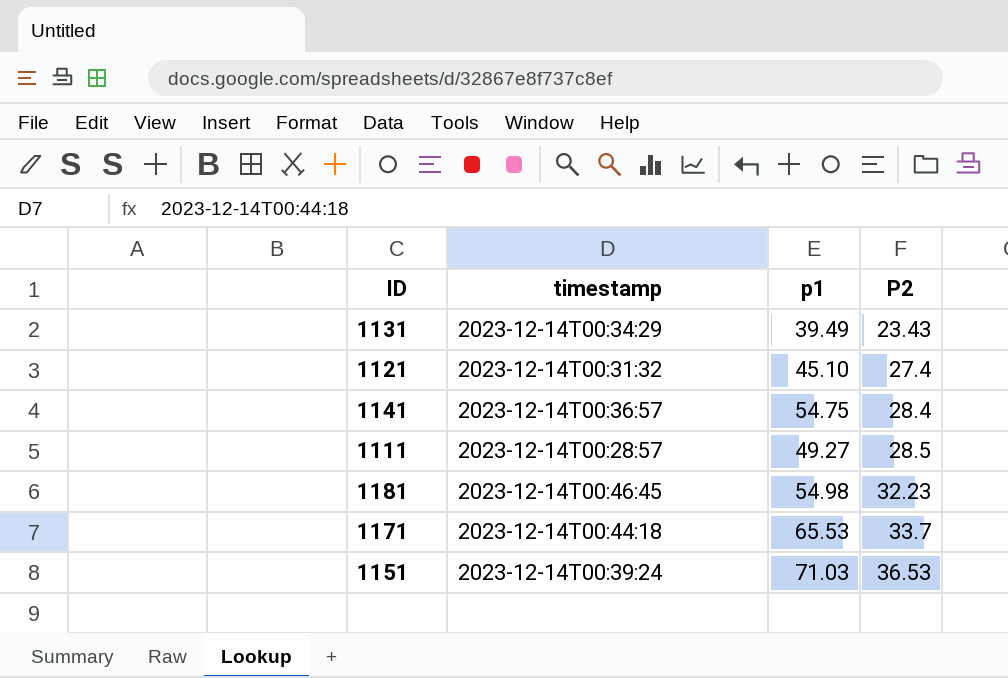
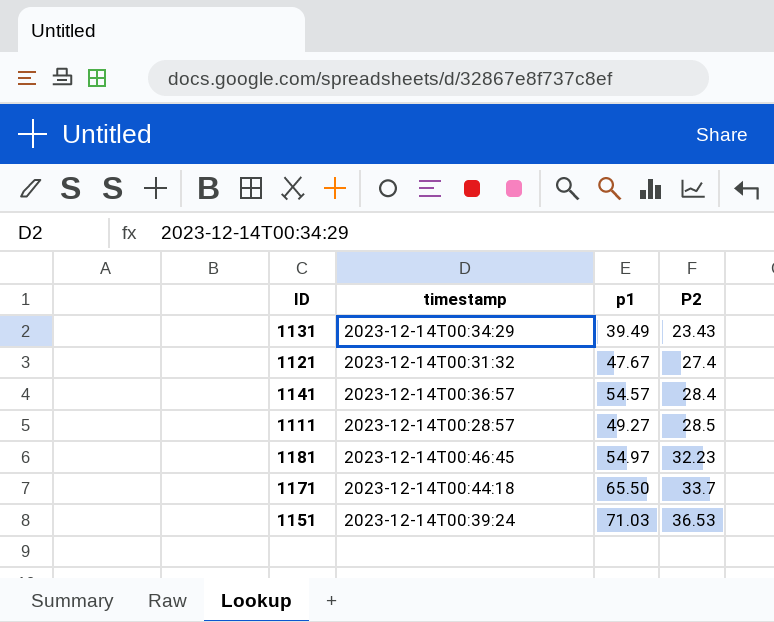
1121 | p1: 45.10 -> 47.67
1141 | p1: 54.75 -> 54.57
1181 | p1: 54.98 -> 54.97
1171 | p1: 65.53 -> 65.50

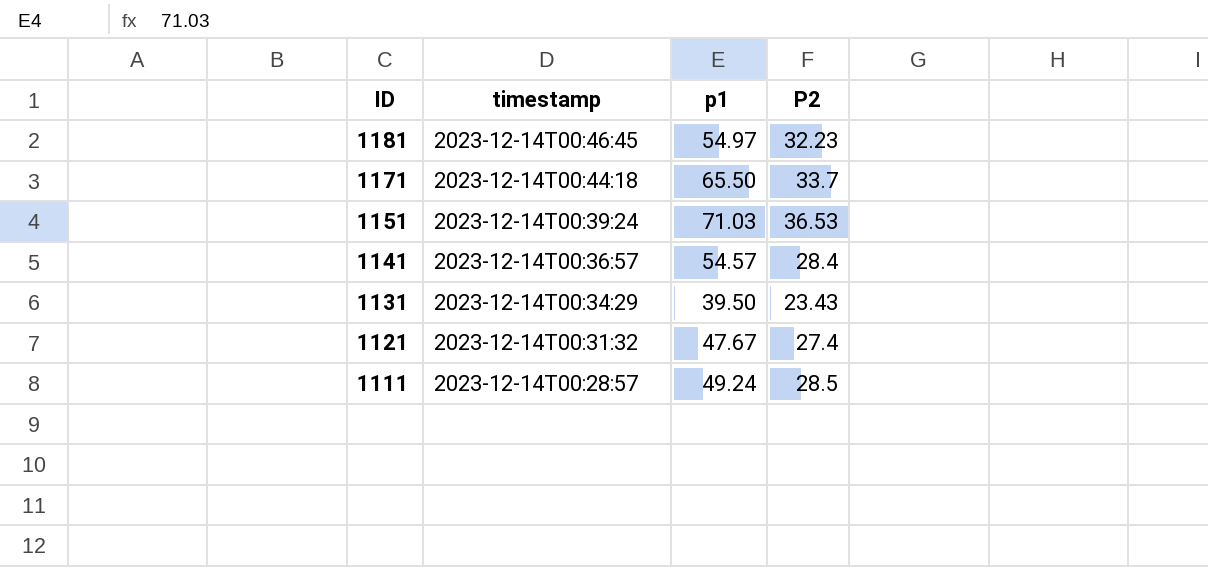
row order: P2 ascending -> ID descending
1131 | p1: 39.49 -> 39.50
1111 | p1: 49.27 -> 49.24

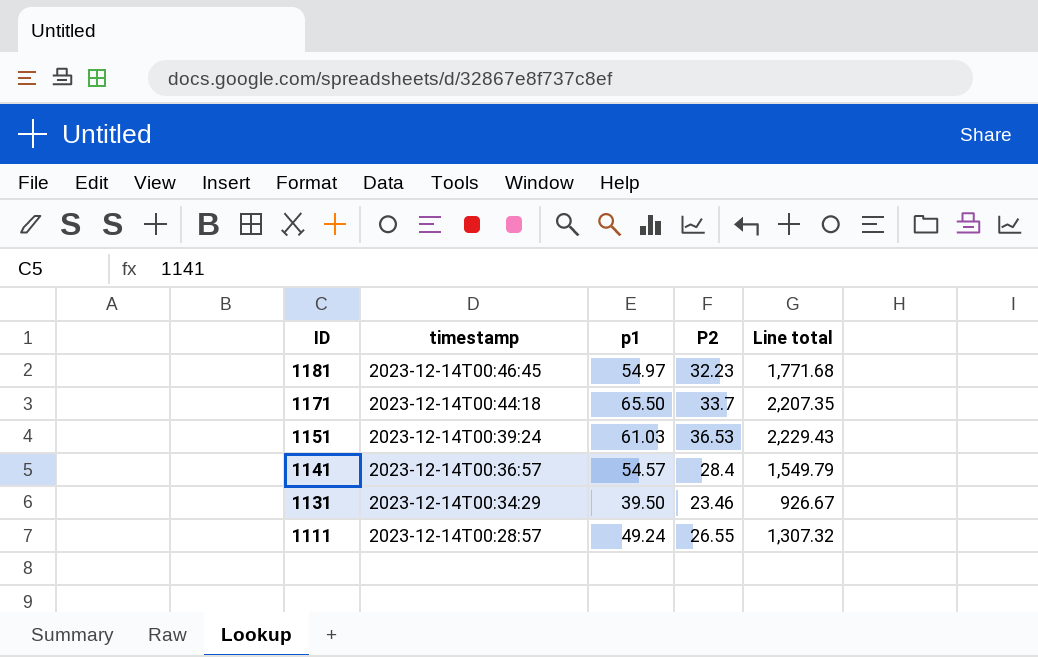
column Line total | formula: none -> [p1] * [P2]
row 1121: 2023-12-14T00:31:32 | 47.67 | 27.4 -> none
1151 | p1: 71.03 -> 61.03
1131 | P2: 23.43 -> 23.46
1111 | P2: 28.5 -> 26.55

